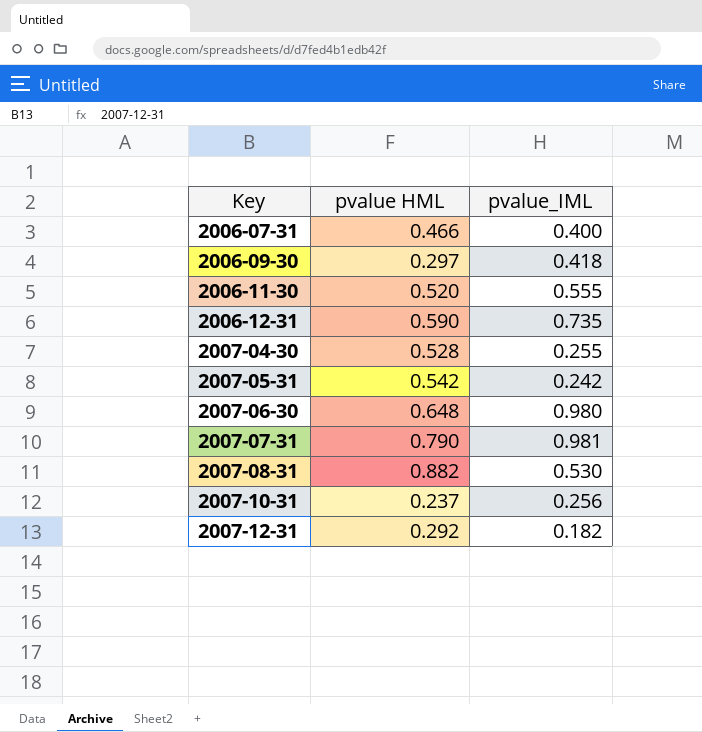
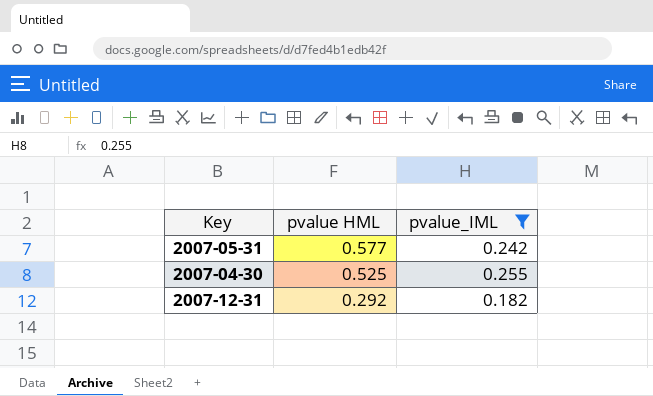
filter: none -> pvalue_IML <= 0.255
row order: Key ascending -> pvalue HML descending
2007-05-31 | pvalue HML: 0.542 -> 0.577
2007-04-30 | pvalue HML: 0.528 -> 0.525

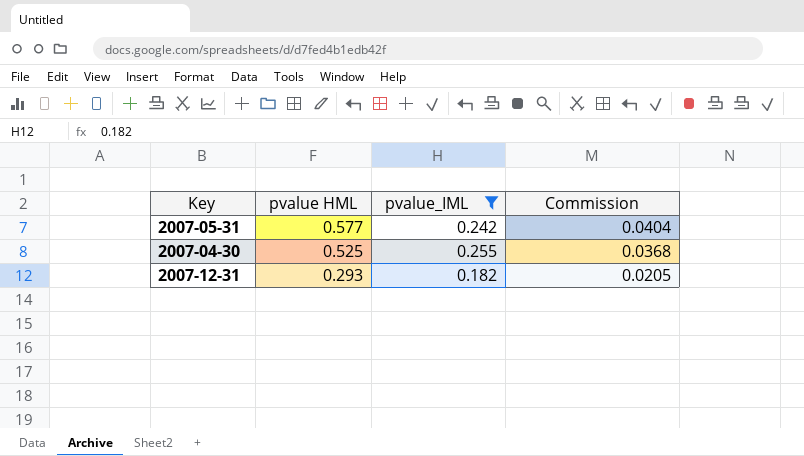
column Commission | formula: none -> [pvalue HML] * 0.07
2007-12-31 | pvalue HML: 0.292 -> 0.293

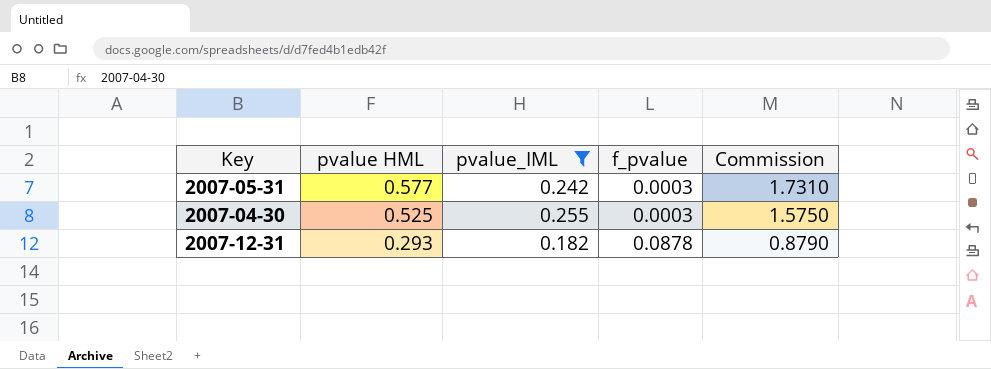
column f_pvalue | position: none -> 4
column Commission | formula: [pvalue HML] * 0.07 -> [pvalue HML] * 3

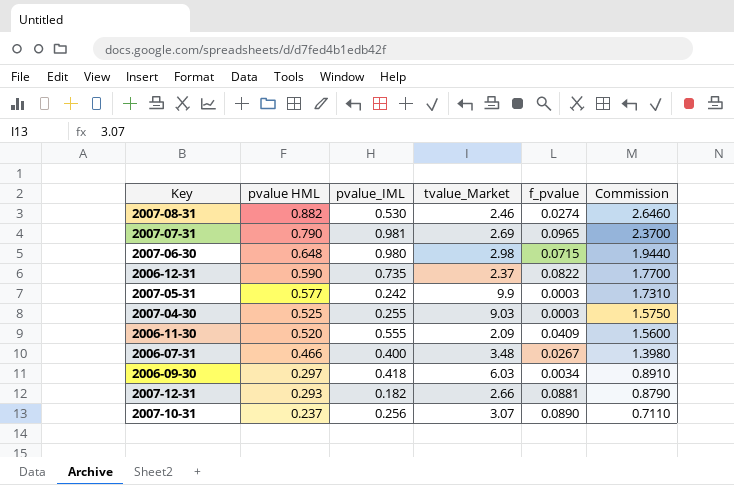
filter: pvalue_IML <= 0.255 -> none
column tvalue_Market | position: none -> 4
2007-12-31 | f_pvalue: 0.0878 -> 0.0881

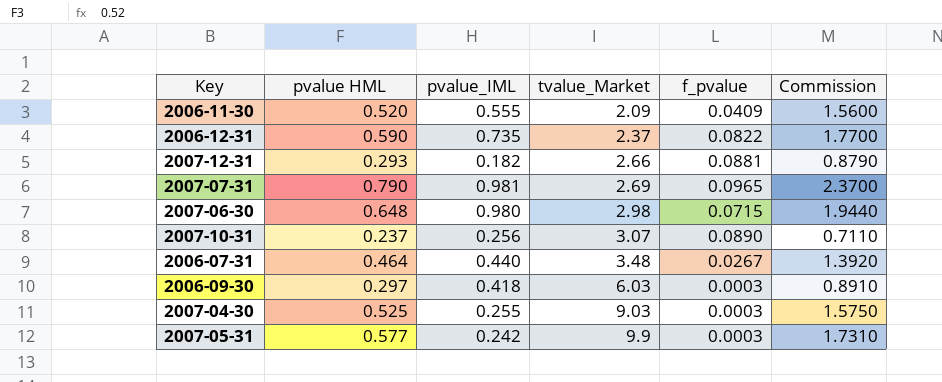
row order: pvalue HML descending -> tvalue_Market ascending
row 2007-08-31: 0.882 | 0.530 | 2.46 | 0.0274 | 2.6460 -> none
2006-07-31 | pvalue HML: 0.466 -> 0.464
2006-07-31 | pvalue_IML: 0.400 -> 0.440
2006-07-31 | Commission: 1.3980 -> 1.3920
2006-09-30 | f_pvalue: 0.0034 -> 0.0003

